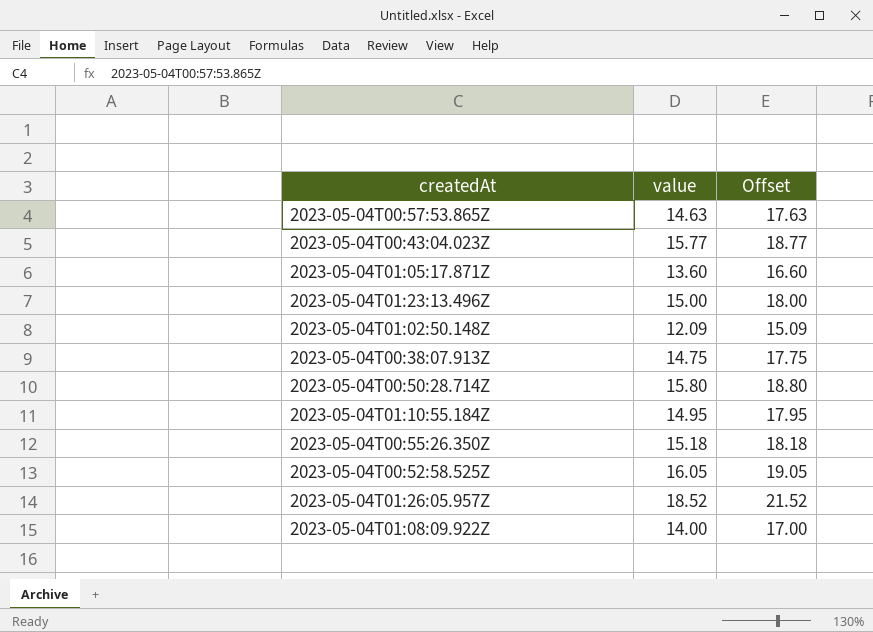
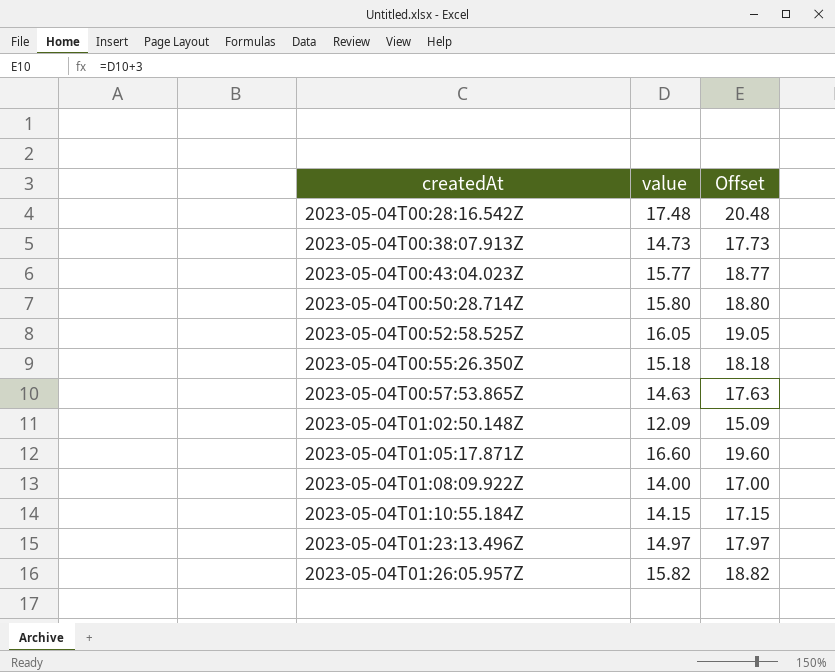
row order: none -> createdAt ascending
row 2023-05-04T00:28:16.542Z: none -> 17.48 | 20.48
2023-05-04T00:38:07.913Z | value: 14.75 -> 14.73
2023-05-04T00:38:07.913Z | Offset: 17.75 -> 17.73
2023-05-04T01:05:17.871Z | value: 13.60 -> 16.60
2023-05-04T01:05:17.871Z | Offset: 16.60 -> 19.60
2023-05-04T01:10:55.184Z | value: 14.95 -> 14.15
2023-05-04T01:10:55.184Z | Offset: 17.95 -> 17.15
2023-05-04T01:23:13.496Z | value: 15.00 -> 14.97
2023-05-04T01:23:13.496Z | Offset: 18.00 -> 17.97
2023-05-04T01:26:05.957Z | value: 18.52 -> 15.82
2023-05-04T01:26:05.957Z | Offset: 21.52 -> 18.82

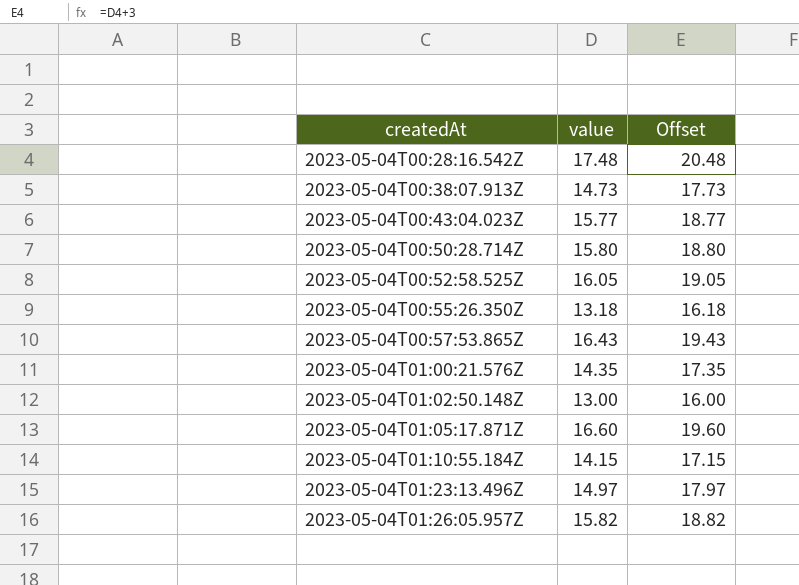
row 2023-05-04T01:08:09.922Z: 14.00 | 17.00 -> none
2023-05-04T00:55:26.350Z | value: 15.18 -> 13.18
2023-05-04T00:55:26.350Z | Offset: 18.18 -> 16.18
2023-05-04T00:57:53.865Z | value: 14.63 -> 16.43
2023-05-04T00:57:53.865Z | Offset: 17.63 -> 19.43
row 2023-05-04T01:00:21.576Z: none -> 14.35 | 17.35
2023-05-04T01:02:50.148Z | value: 12.09 -> 13.00
2023-05-04T01:02:50.148Z | Offset: 15.09 -> 16.00

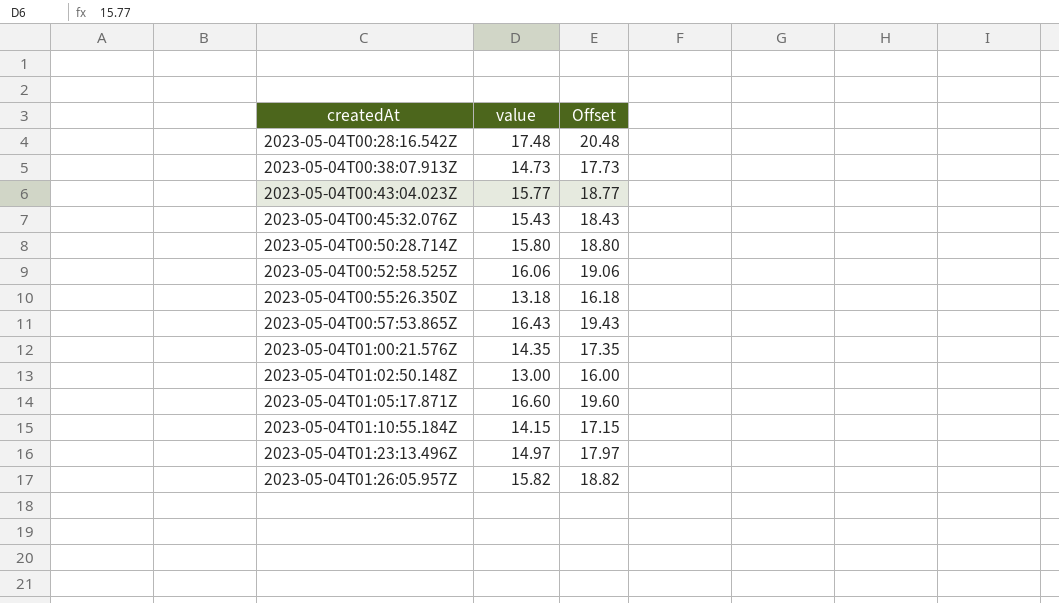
row 2023-05-04T00:45:32.076Z: none -> 15.43 | 18.43
2023-05-04T00:52:58.525Z | value: 16.05 -> 16.06
2023-05-04T00:52:58.525Z | Offset: 19.05 -> 19.06

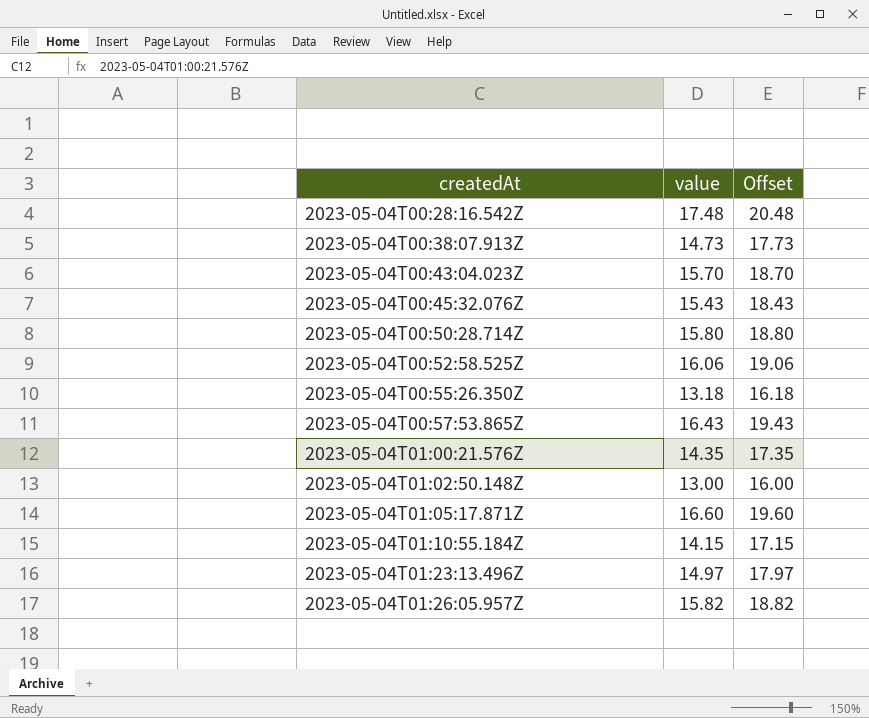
2023-05-04T00:43:04.023Z | value: 15.77 -> 15.70
2023-05-04T00:43:04.023Z | Offset: 18.77 -> 18.70

